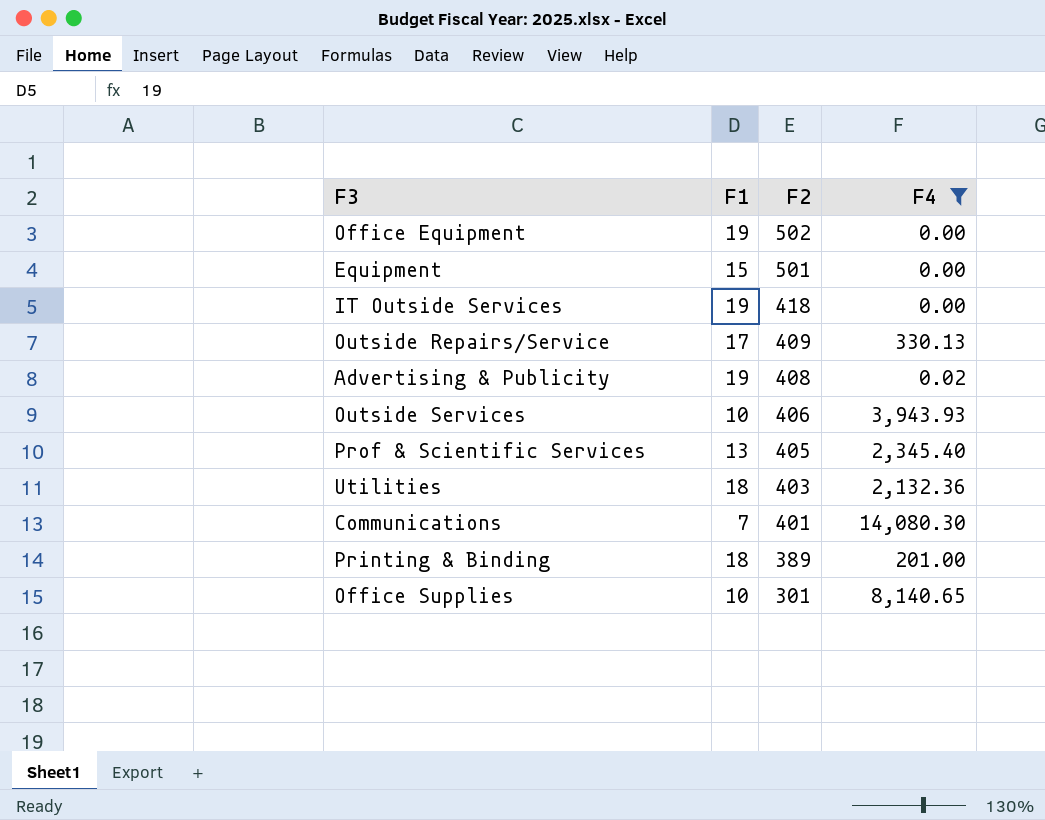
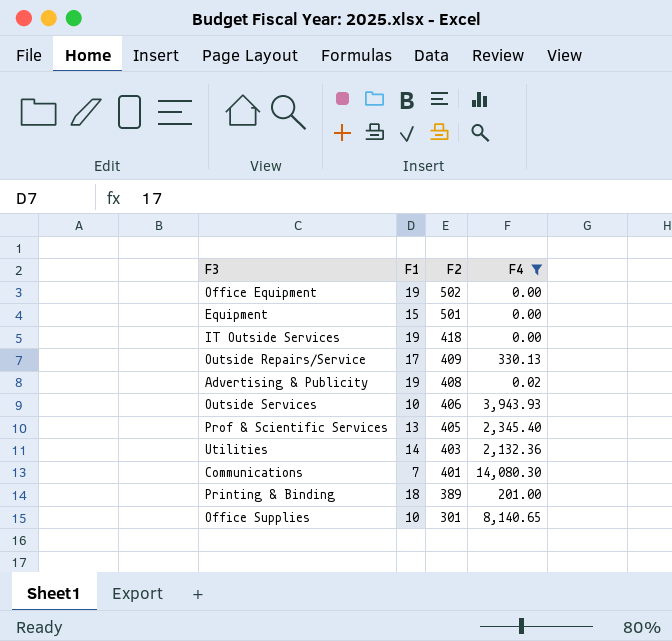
Utilities | F1: 18 -> 14

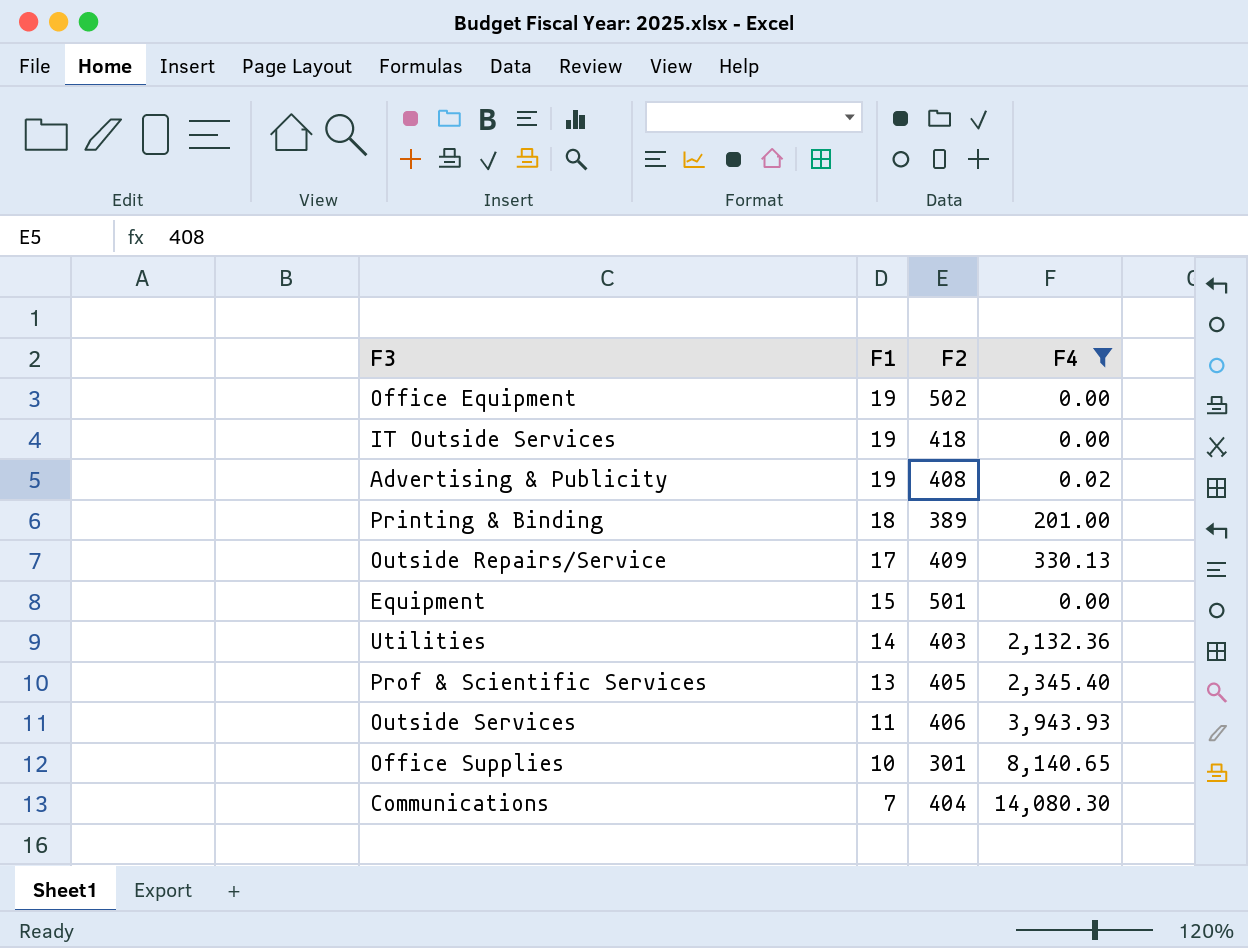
row order: F2 descending -> F1 descending
Outside Services | F1: 10 -> 11
Communications | F2: 401 -> 404

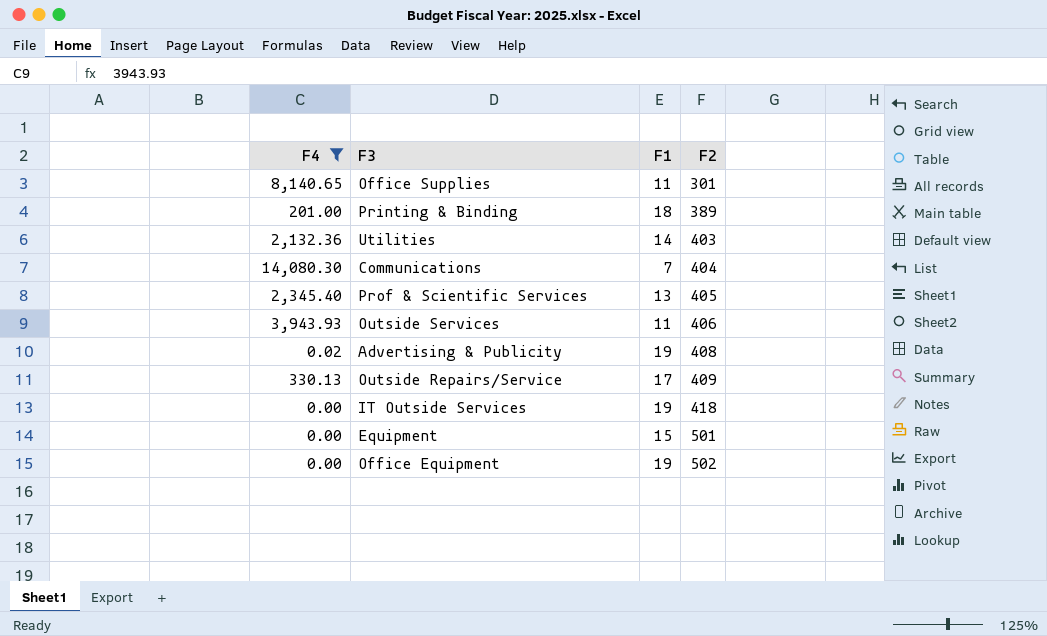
row order: F1 descending -> F2 ascending
column F4 | position: 4 -> 1
Office Supplies | F1: 10 -> 11

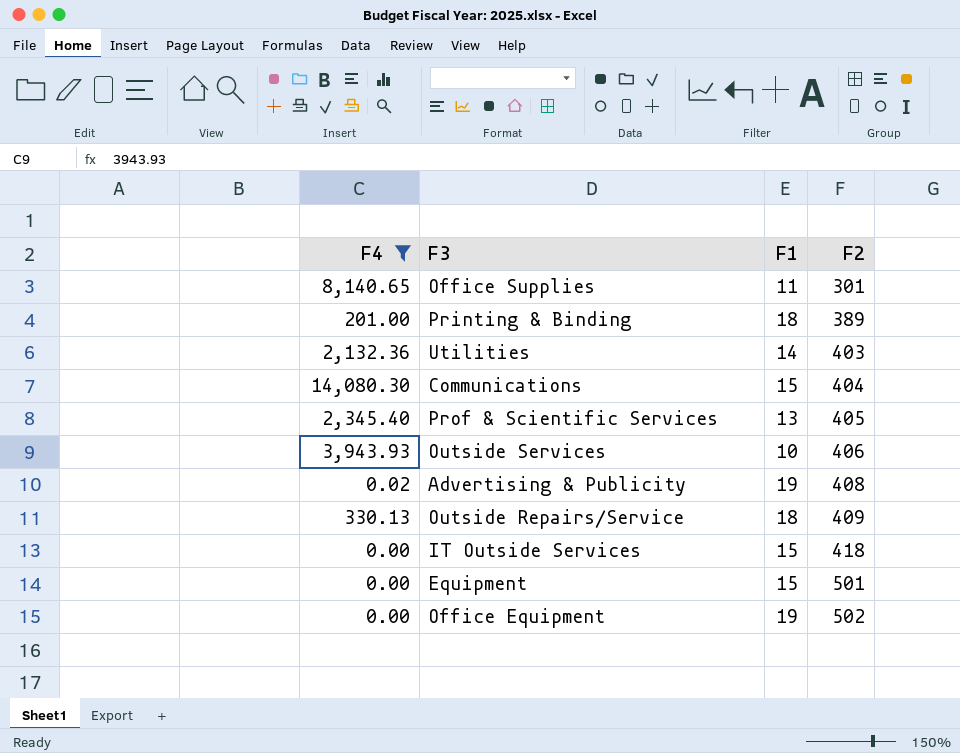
Communications | F1: 7 -> 15
Outside Services | F1: 11 -> 10
Outside Repairs/Service | F1: 17 -> 18
IT Outside Services | F1: 19 -> 15

